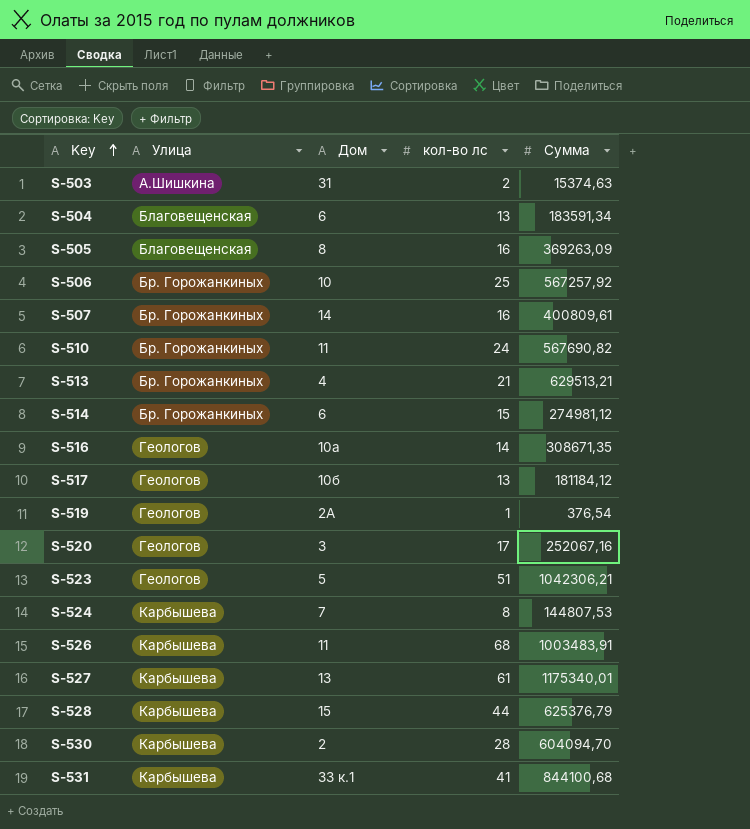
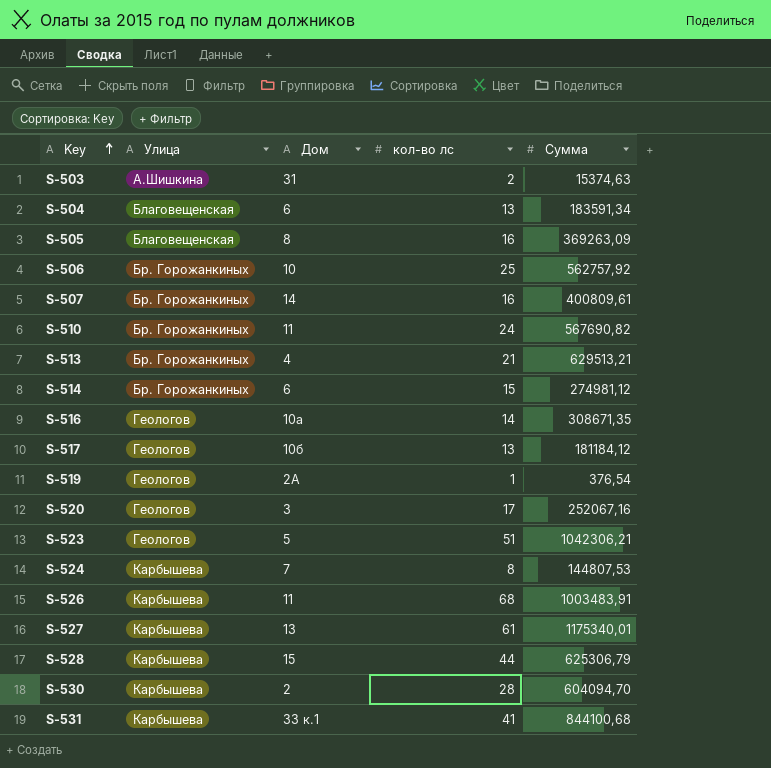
S-506 | Сумма: 567257,92 -> 562757,92
S-528 | Сумма: 625376,79 -> 625306,79

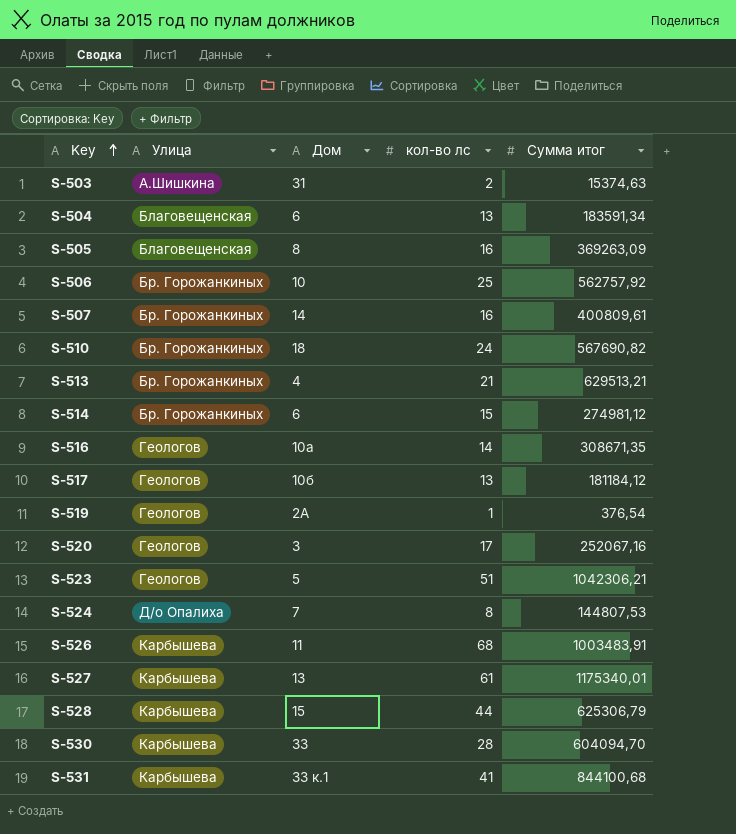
column name: Сумма -> Сумма итог
S-510 | Дом: 11 -> 18
S-524 | Улица: Карбышева -> Д/о Опалиха
S-530 | Дом: 2 -> 33

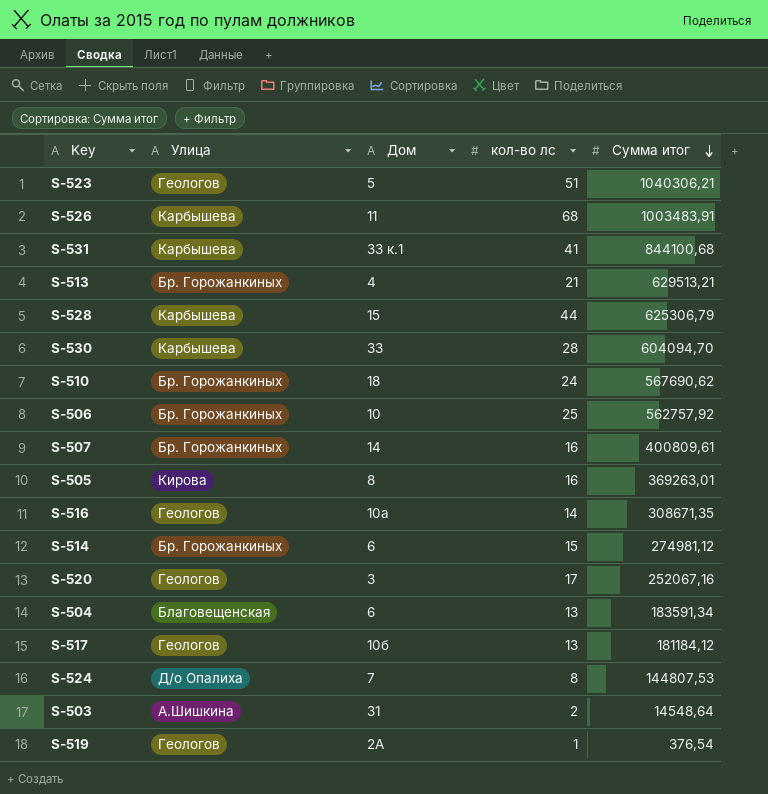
row order: Key ascending -> Сумма итог descending
row S-527: Карбышева | 13 | 61 | 1175340,01 -> none
S-523 | Сумма итог: 1042306,21 -> 1040306,21
S-510 | Сумма итог: 567690,82 -> 567690,62
S-505 | Улица: Благовещенская -> Кирова
S-505 | Сумма итог: 369263,09 -> 369263,01
S-503 | Сумма итог: 15374,63 -> 14548,64

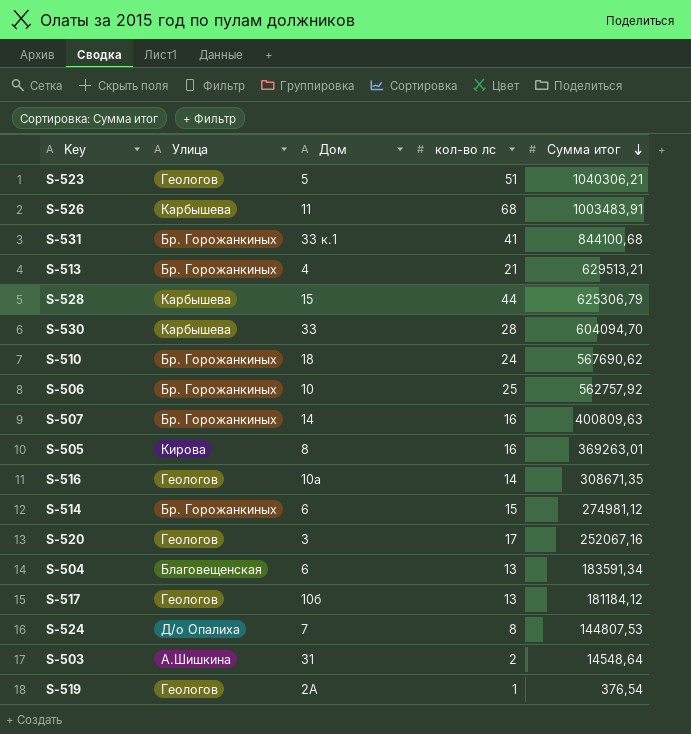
S-531 | Улица: Карбышева -> Бр. Горожанкиных
S-507 | Сумма итог: 400809,61 -> 400809,63

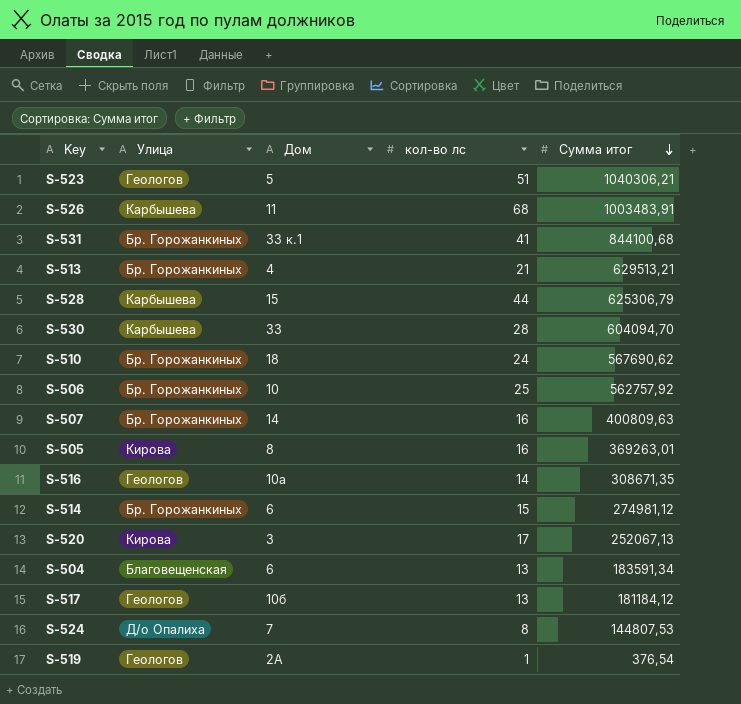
row S-503: А.Шишкина | 31 | 2 | 14548,64 -> none
S-520 | Улица: Геологов -> Кирова
S-520 | Сумма итог: 252067,16 -> 252067,13

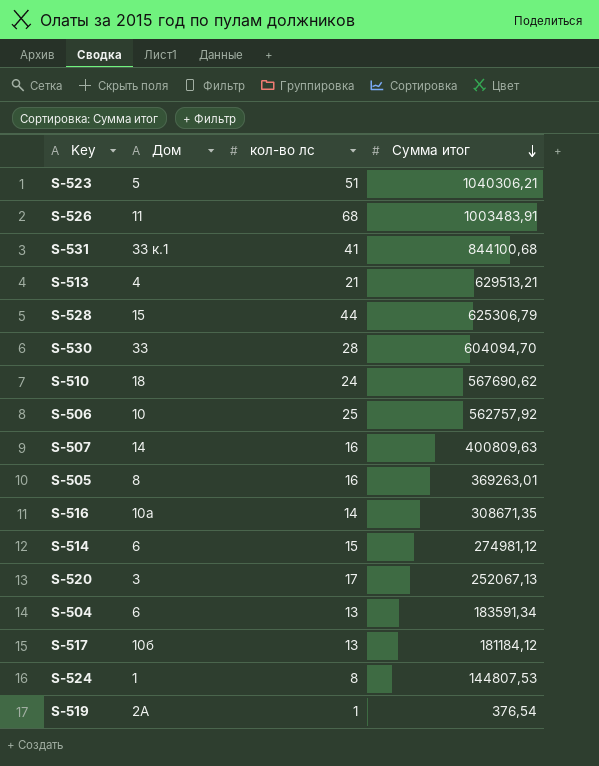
column Улица | position: 2 -> none
S-524 | Дом: 7 -> 1

